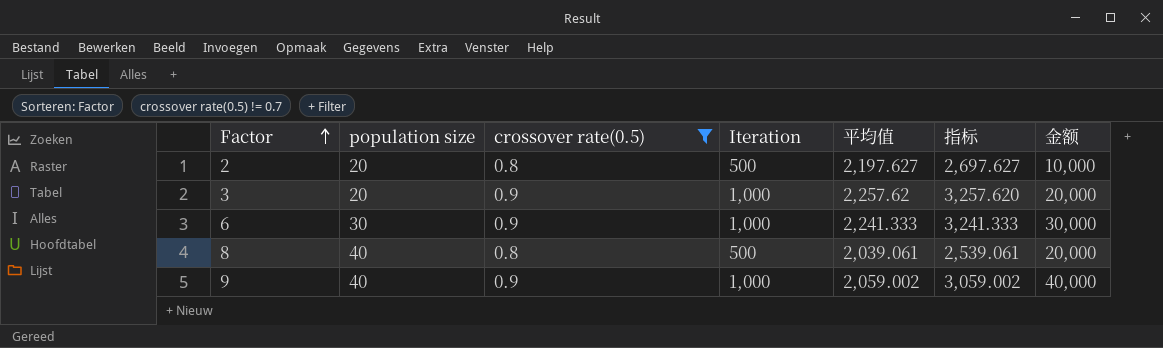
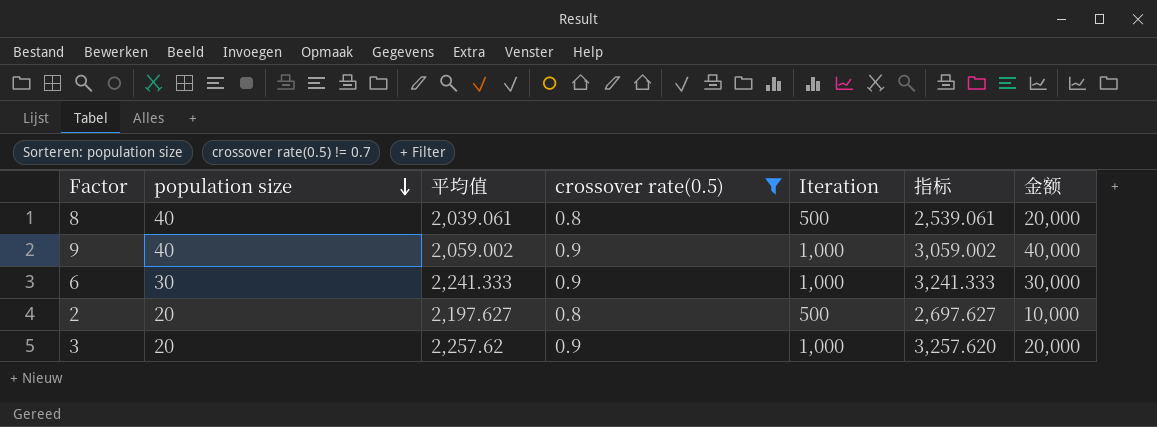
row order: Factor ascending -> population size descending
column 平均值 | position: 5 -> 3

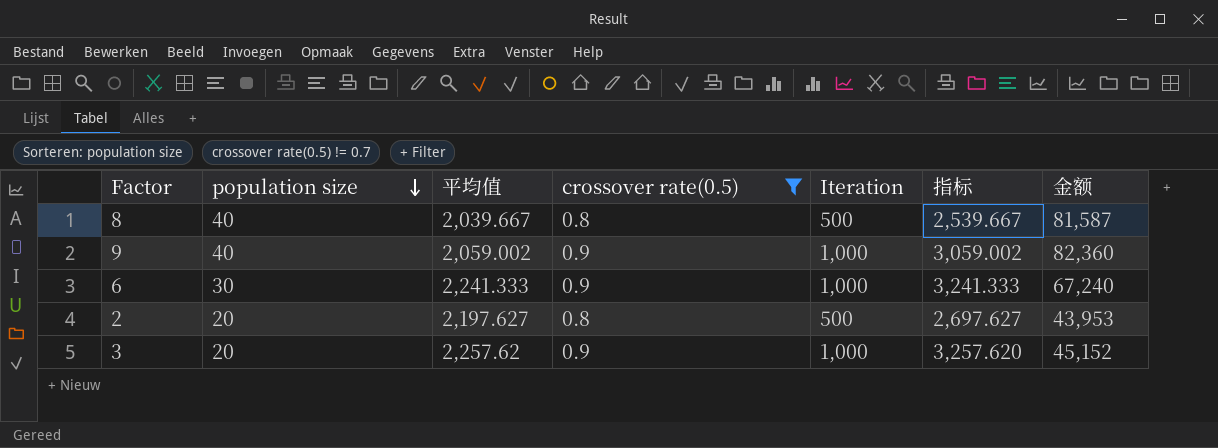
column 金额 | formula: [population size] * [Iteration] -> [population size] * [平均值]
8 | 平均值: 2,039.061 -> 2,039.667
8 | 指标: 2,539.061 -> 2,539.667

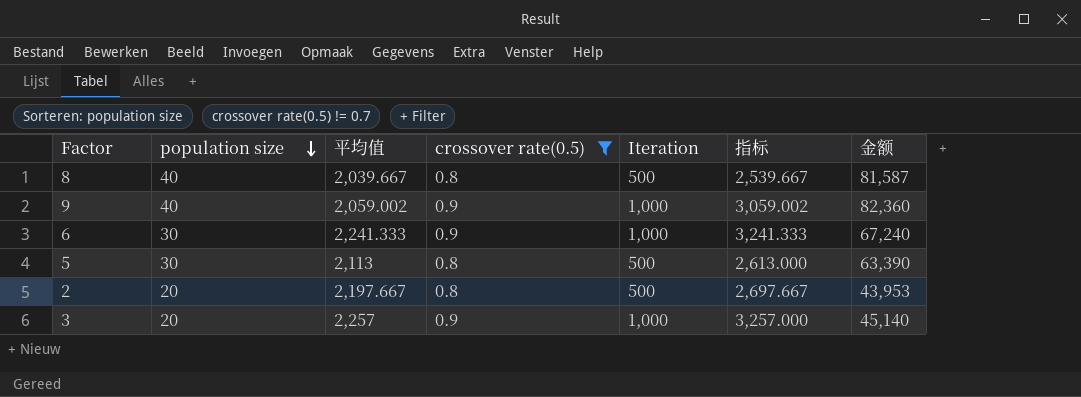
row 5: none -> 30 | 2,113 | 0.8 | 500 | 2,613.000 | 63,390
2 | 平均值: 2,197.627 -> 2,197.667
2 | 指标: 2,697.627 -> 2,697.667
3 | 平均值: 2,257.62 -> 2,257
3 | 指标: 3,257.620 -> 3,257.000
3 | 金额: 45,152 -> 45,140

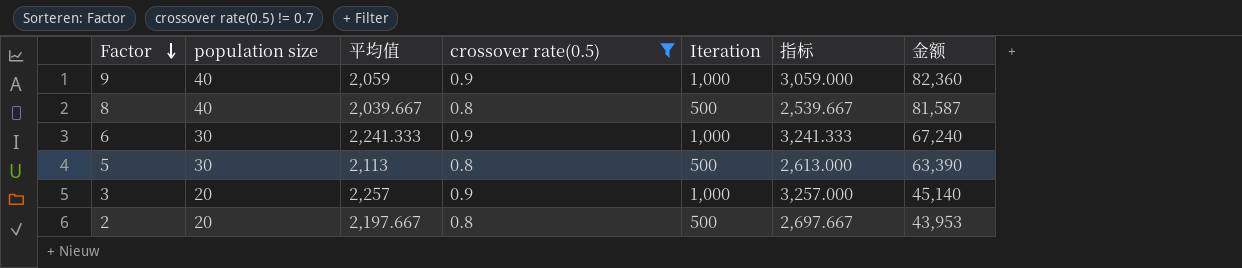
row order: population size descending -> Factor descending
9 | 平均值: 2,059.002 -> 2,059
9 | 指标: 3,059.002 -> 3,059.000

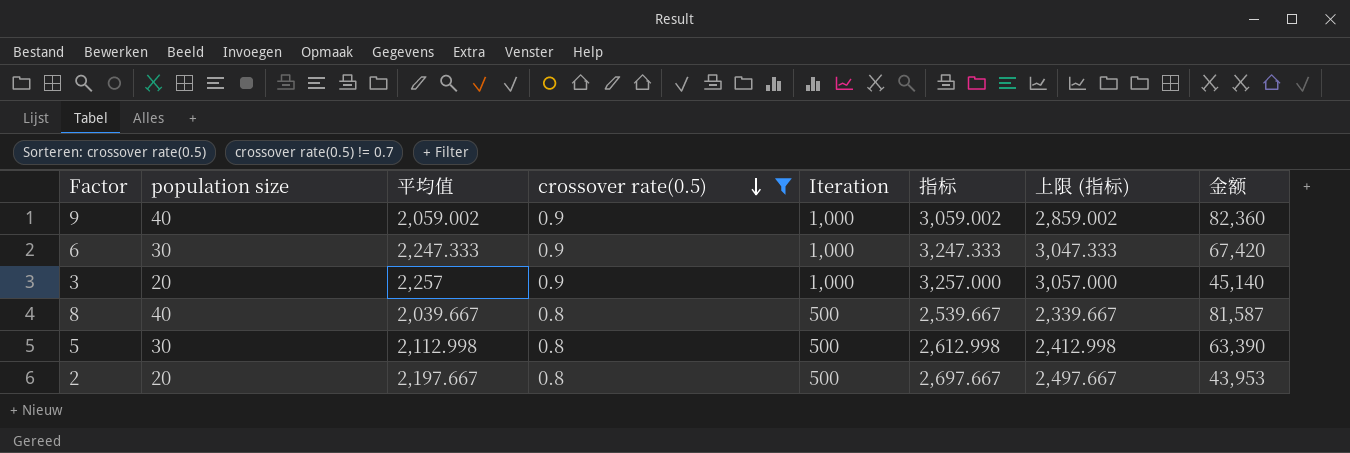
row order: Factor descending -> crossover rate(0.5) descending
column 上限 (指标) | formula: none -> [指标] - 200
9 | 平均值: 2,059 -> 2,059.002
9 | 指标: 3,059.000 -> 3,059.002
6 | 平均值: 2,241.333 -> 2,247.333
6 | 指标: 3,241.333 -> 3,247.333
6 | 金额: 67,240 -> 67,420
5 | 平均值: 2,113 -> 2,112.998
5 | 指标: 2,613.000 -> 2,612.998

